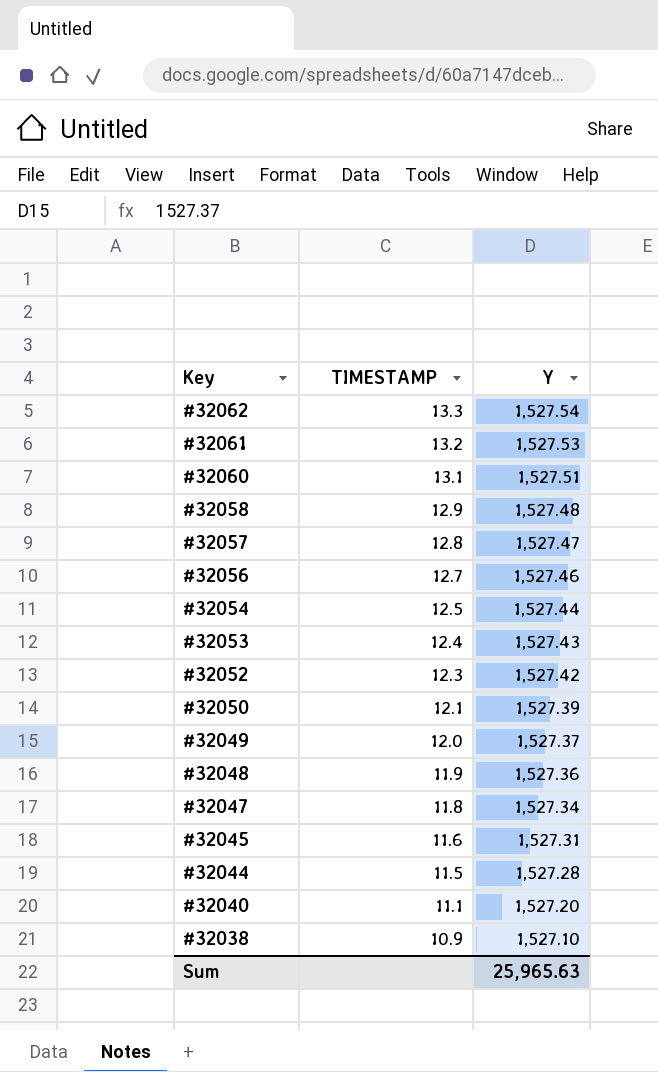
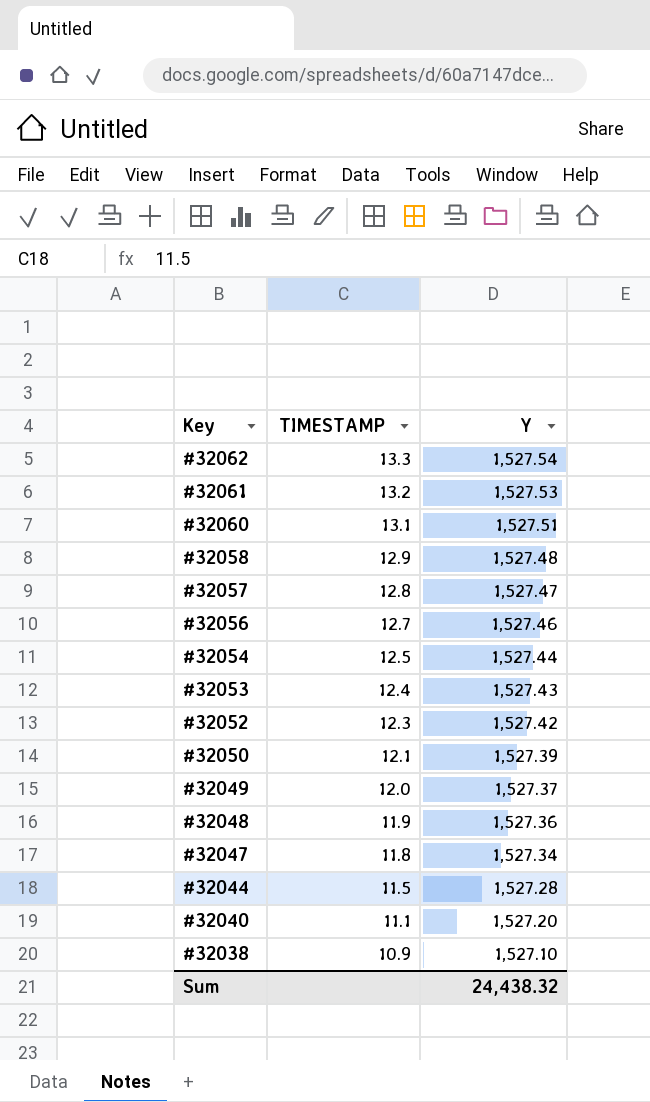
row #32045: 11.6 | 1,527.31 -> none
Sum | Y: 25,965.63 -> 24,438.32

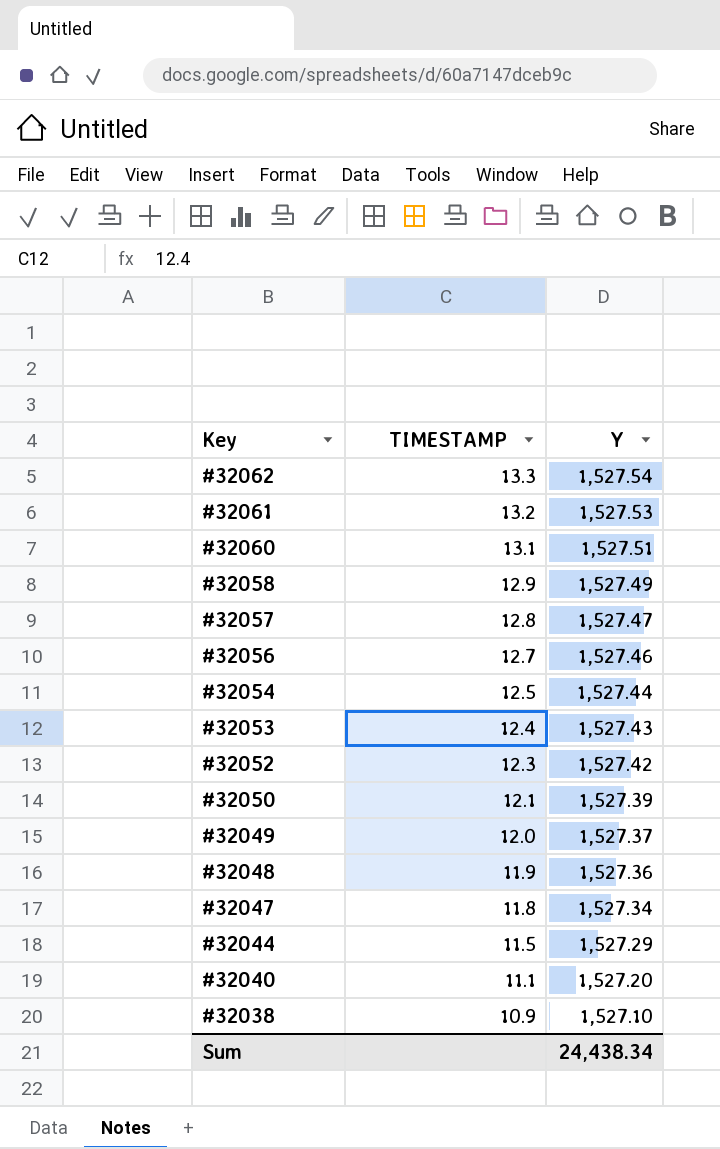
#32058 | Y: 1,527.48 -> 1,527.49
#32044 | Y: 1,527.28 -> 1,527.29
Sum | Y: 24,438.32 -> 24,438.34

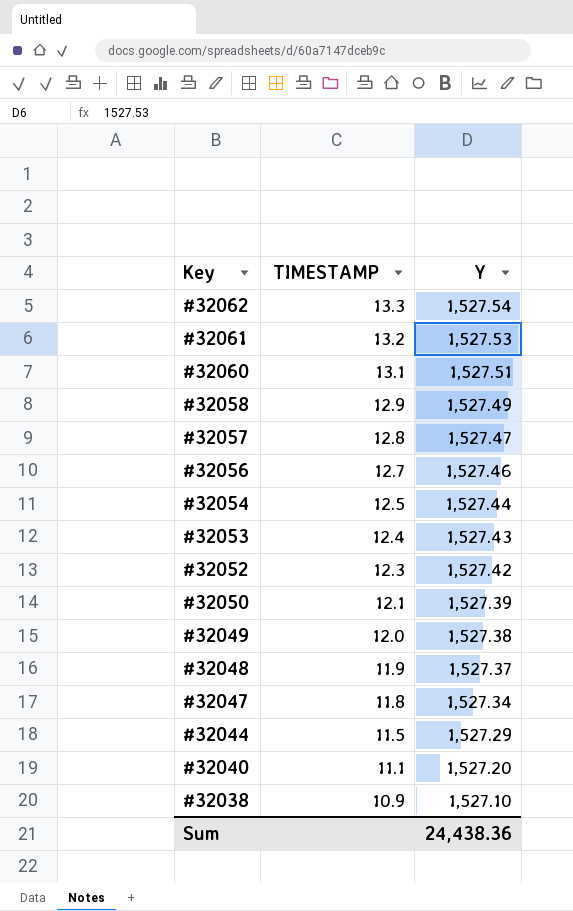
#32049 | Y: 1,527.37 -> 1,527.38
#32048 | Y: 1,527.36 -> 1,527.37
Sum | Y: 24,438.34 -> 24,438.36

